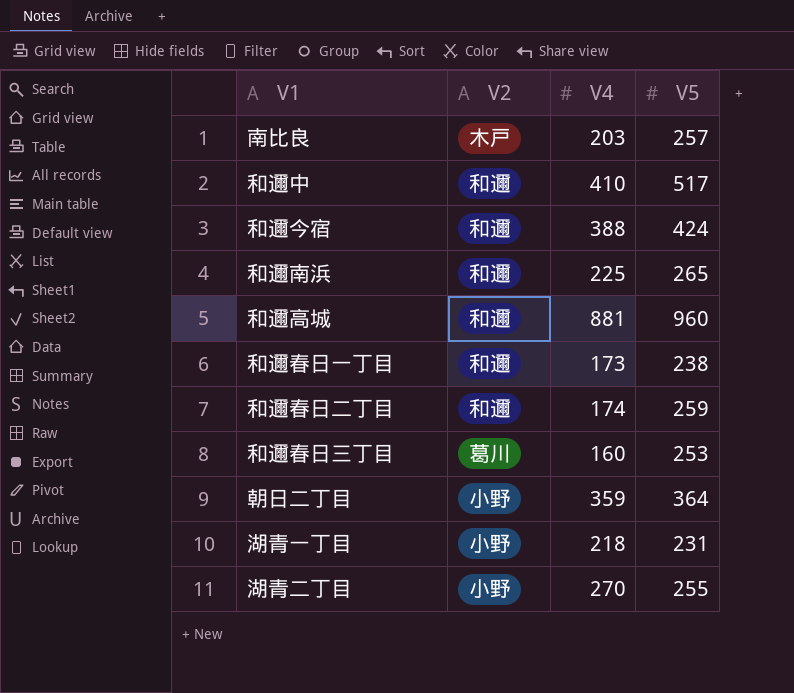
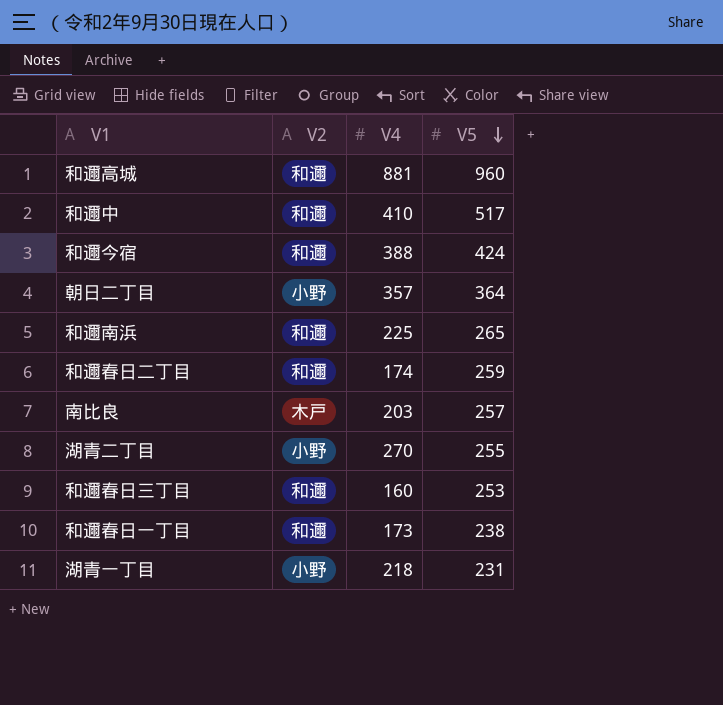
row order: none -> V5 descending
朝日二丁目 | V4: 359 -> 357
和邇春日三丁目 | V2: 葛川 -> 和邇

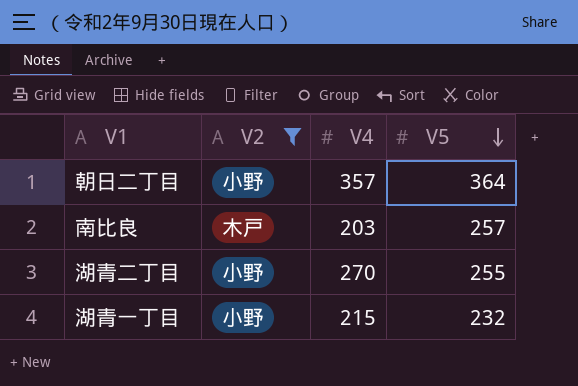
filter: none -> V2 != 和邇
湖青一丁目 | V4: 218 -> 215
湖青一丁目 | V5: 231 -> 232

